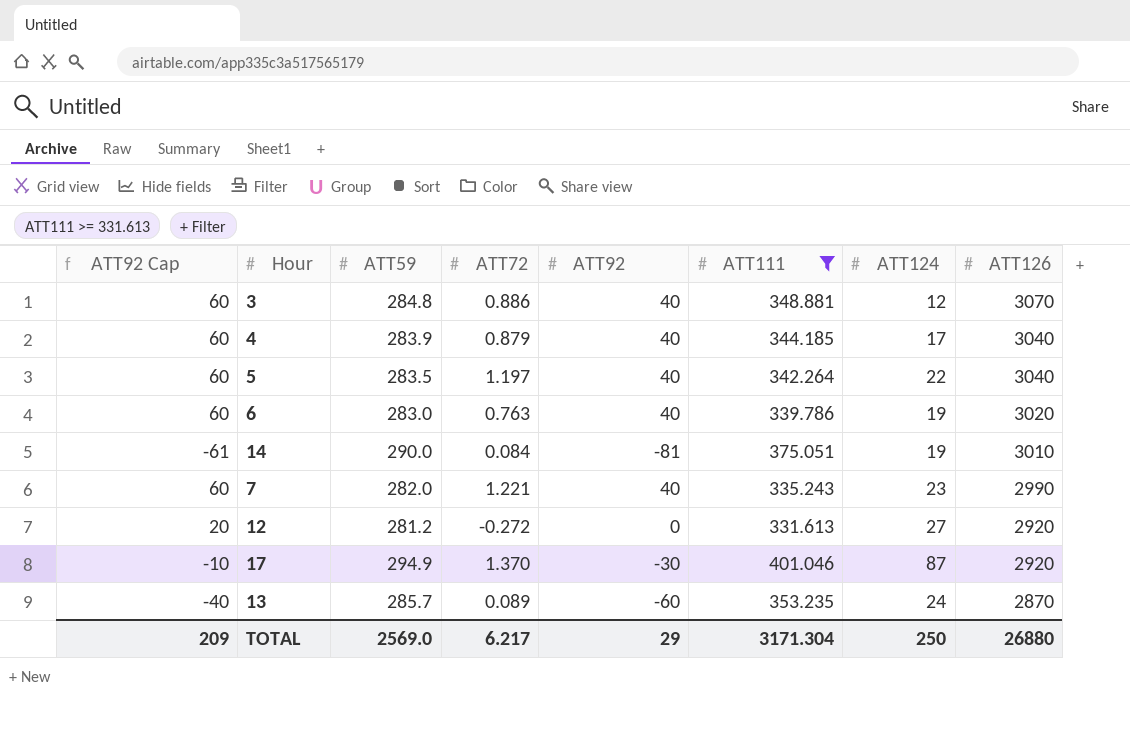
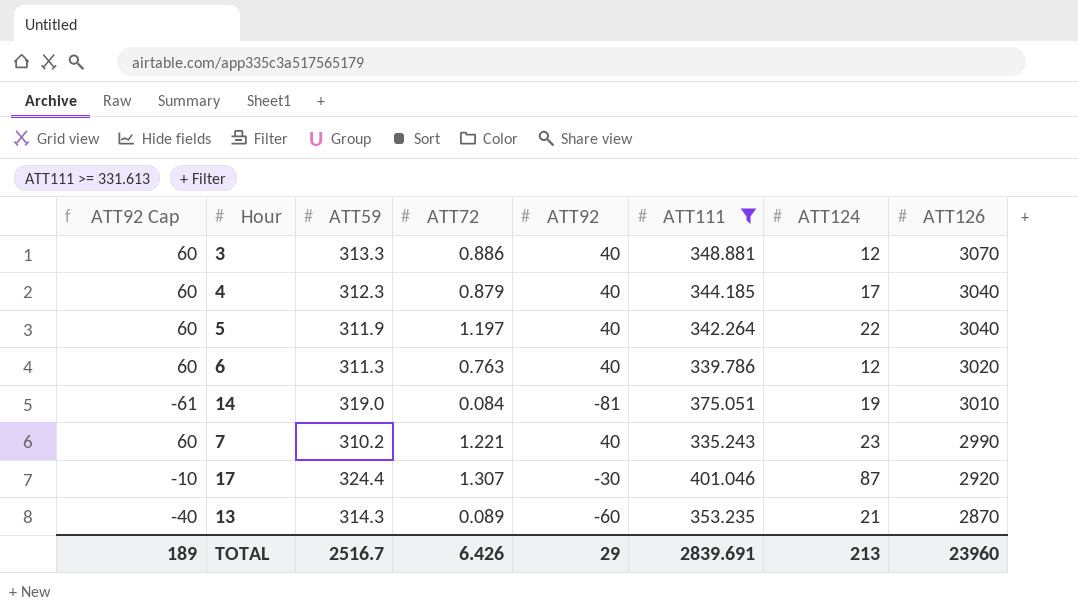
row 12: 20 | 281.2 | -0.272 | 0 | 331.613 | 27 | 2920 -> none
3 | ATT59: 284.8 -> 313.3
4 | ATT59: 283.9 -> 312.3
5 | ATT59: 283.5 -> 311.9
6 | ATT59: 283.0 -> 311.3
6 | ATT124: 19 -> 12
14 | ATT59: 290.0 -> 319.0
7 | ATT59: 282.0 -> 310.2
17 | ATT59: 294.9 -> 324.4
17 | ATT72: 1.370 -> 1.307
13 | ATT59: 285.7 -> 314.3
13 | ATT124: 24 -> 21
TOTAL | ATT92 Cap: 209 -> 189
TOTAL | ATT59: 2569.0 -> 2516.7
TOTAL | ATT72: 6.217 -> 6.426
TOTAL | ATT111: 3171.304 -> 2839.691
TOTAL | ATT124: 250 -> 213
TOTAL | ATT126: 26880 -> 23960

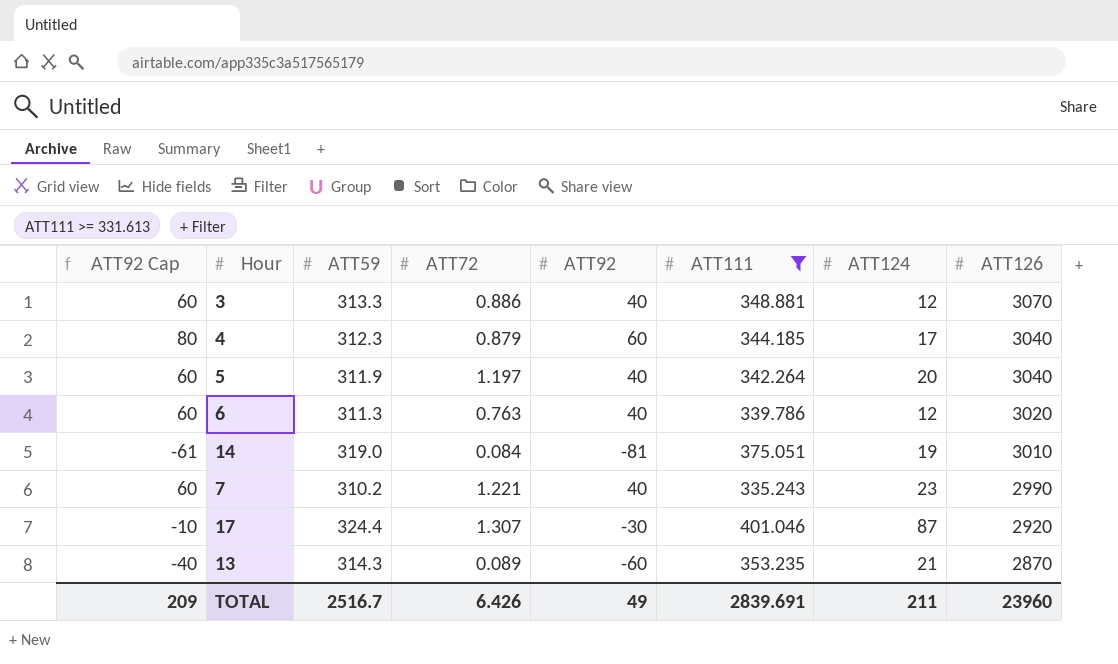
4 | ATT92 Cap: 60 -> 80
4 | ATT92: 40 -> 60
5 | ATT124: 22 -> 20
TOTAL | ATT92 Cap: 189 -> 209
TOTAL | ATT92: 29 -> 49
TOTAL | ATT124: 213 -> 211

